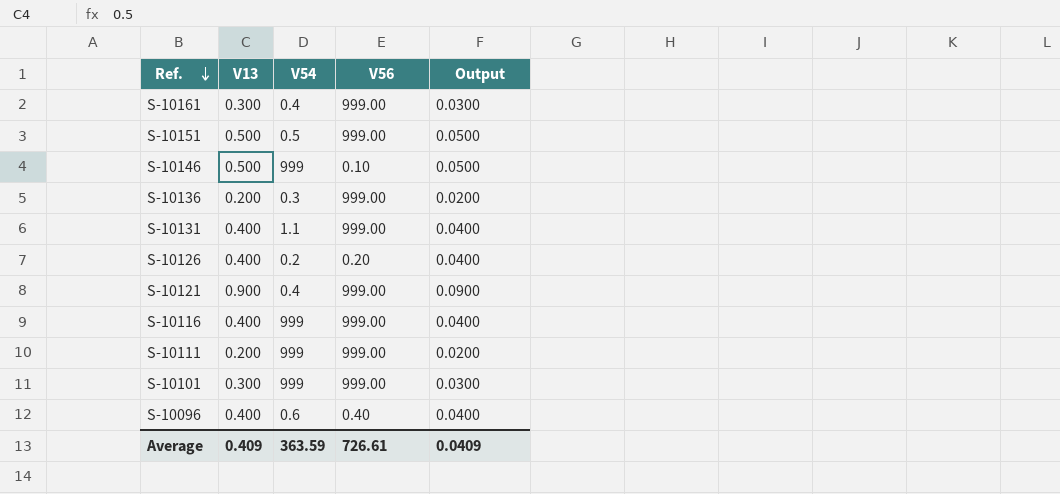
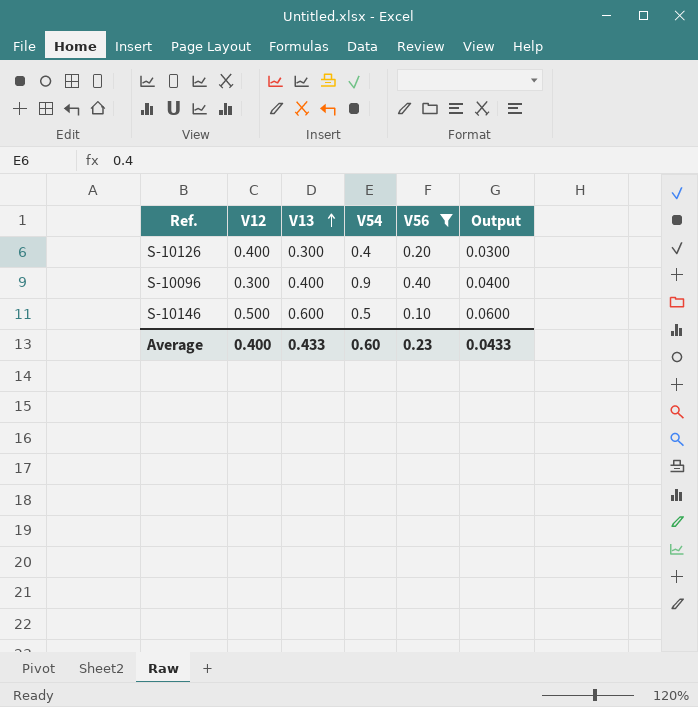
filter: none -> V56 != 999.00
row order: Ref. descending -> V13 ascending
column V12 | position: none -> 2
S-10126 | V13: 0.400 -> 0.300
S-10126 | V54: 0.2 -> 0.4
S-10126 | Output: 0.0400 -> 0.0300
S-10096 | V54: 0.6 -> 0.9
S-10146 | V13: 0.500 -> 0.600
S-10146 | V54: 999 -> 0.5
S-10146 | Output: 0.0500 -> 0.0600
Average | V13: 0.409 -> 0.433
Average | V54: 363.59 -> 0.60
Average | V56: 726.61 -> 0.23
Average | Output: 0.0409 -> 0.0433

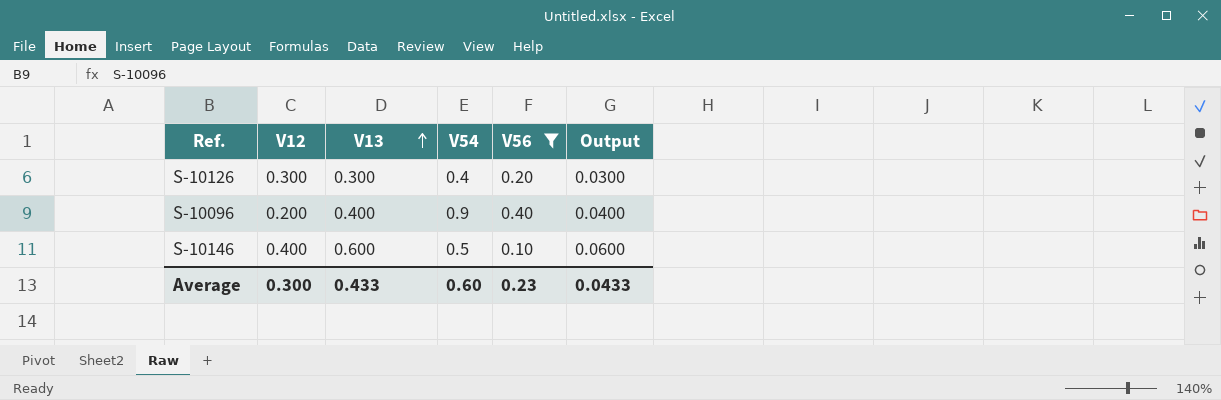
S-10126 | V12: 0.400 -> 0.300
S-10096 | V12: 0.300 -> 0.200
S-10146 | V12: 0.500 -> 0.400
Average | V12: 0.400 -> 0.300

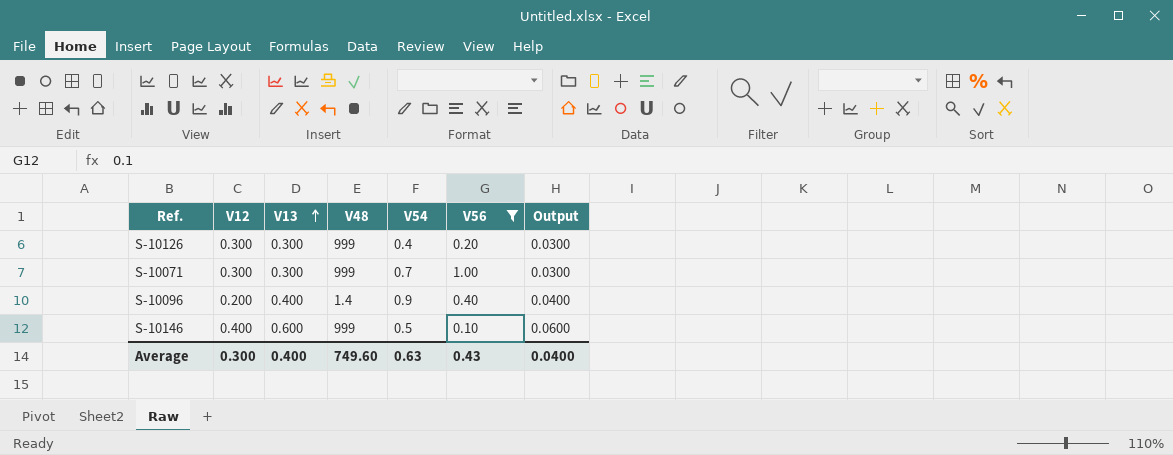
column V48 | position: none -> 4
row S-10071: none -> 0.300 | 0.300 | 999 | 0.7 | 1.00 | 0.0300
Average | V13: 0.433 -> 0.400
Average | V54: 0.60 -> 0.63
Average | V56: 0.23 -> 0.43
Average | Output: 0.0433 -> 0.0400

